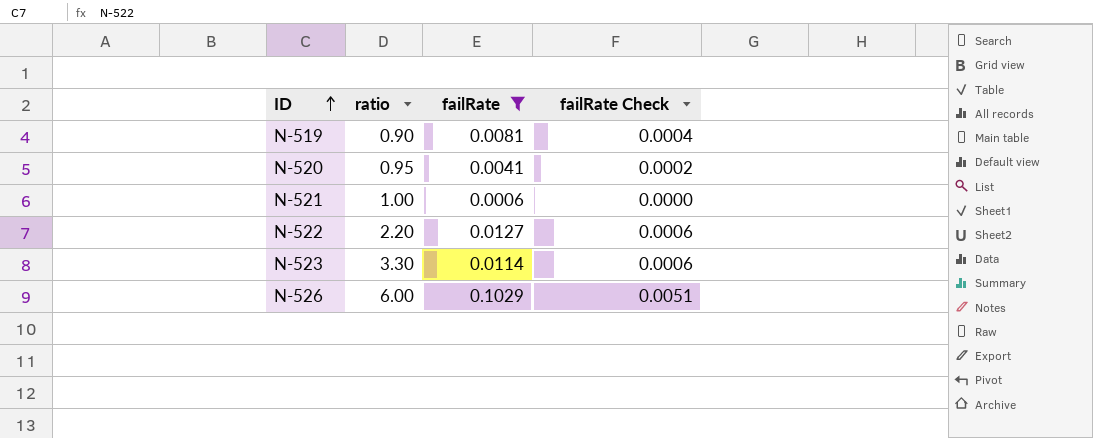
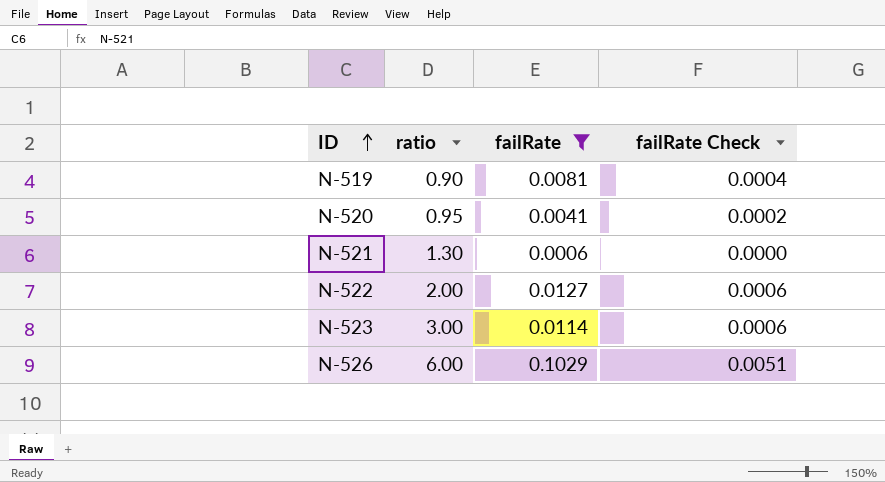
N-521 | ratio: 1.00 -> 1.30
N-522 | ratio: 2.20 -> 2.00
N-523 | ratio: 3.30 -> 3.00

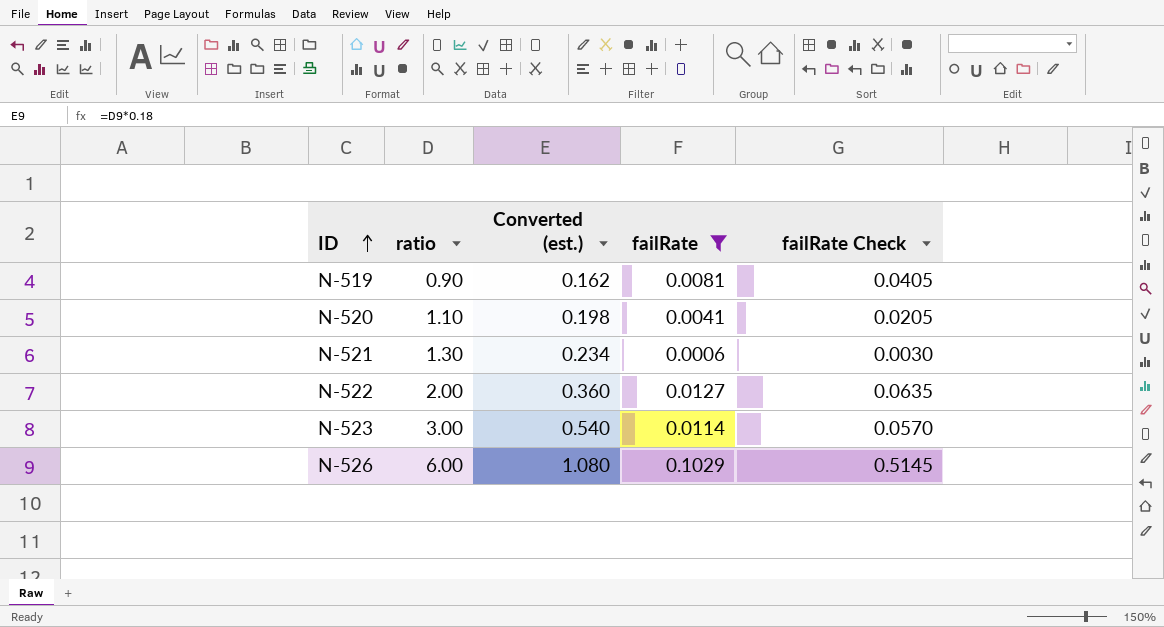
column Converted (est.) | formula: none -> [ratio] * 0.18
column failRate Check | formula: [failRate] * 0.05 -> [failRate] * 5
N-520 | ratio: 0.95 -> 1.10

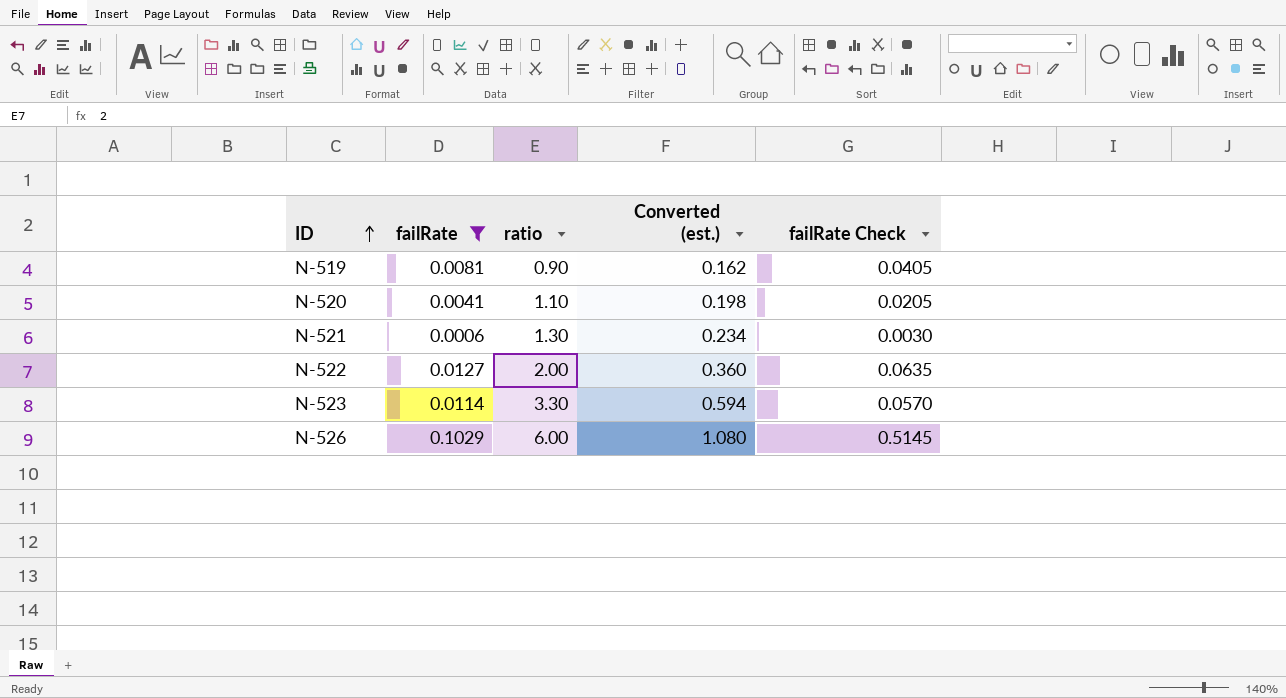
column failRate | position: 4 -> 2
N-523 | ratio: 3.00 -> 3.30
N-523 | Converted (est.): 0.540 -> 0.594

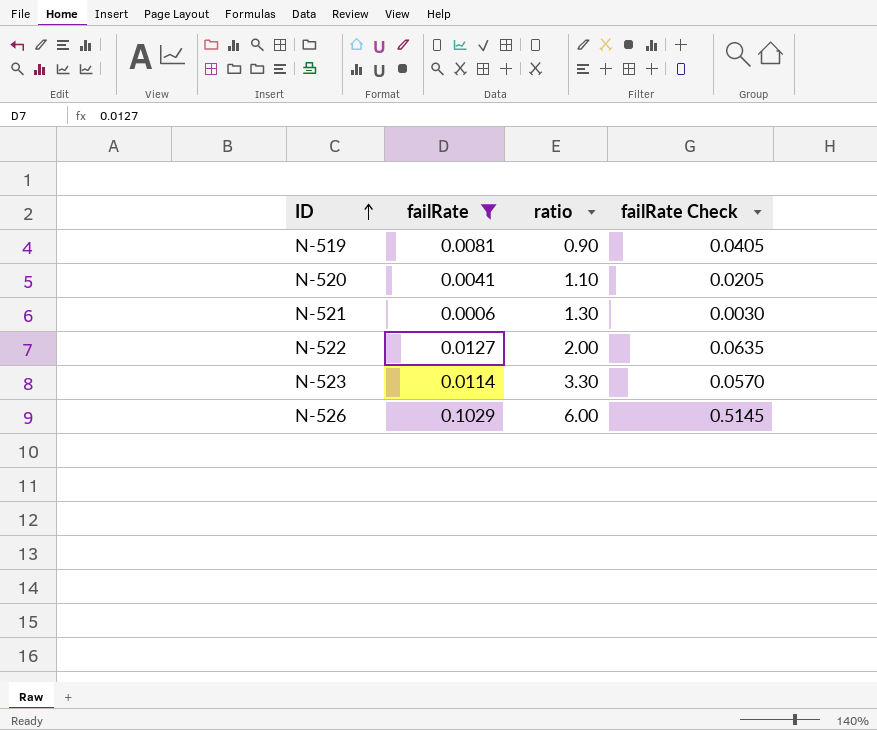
column Converted (est.) | formula: [ratio] * 0.18 -> none

